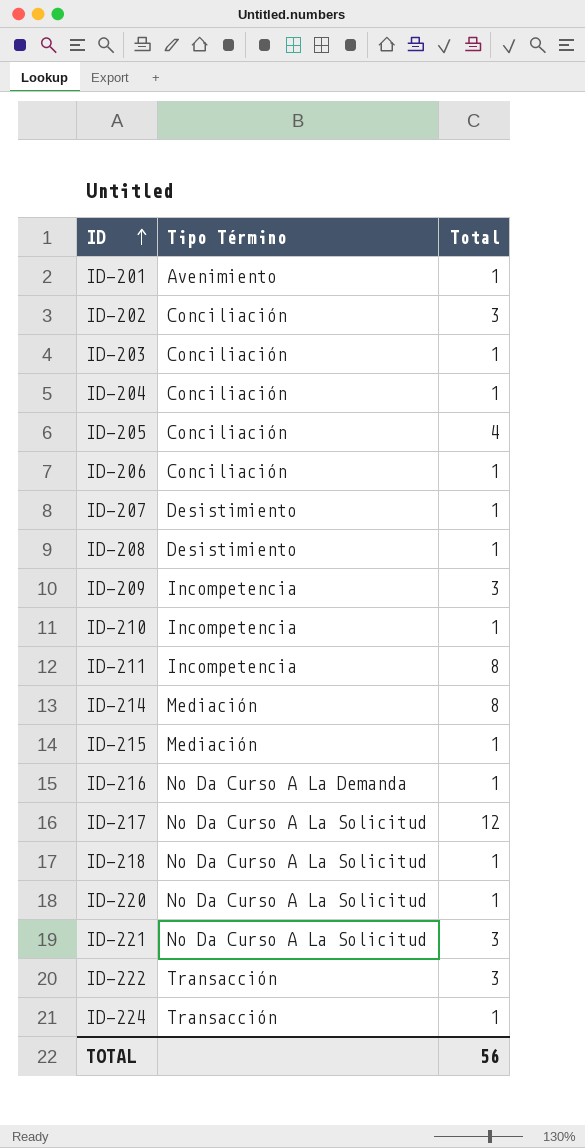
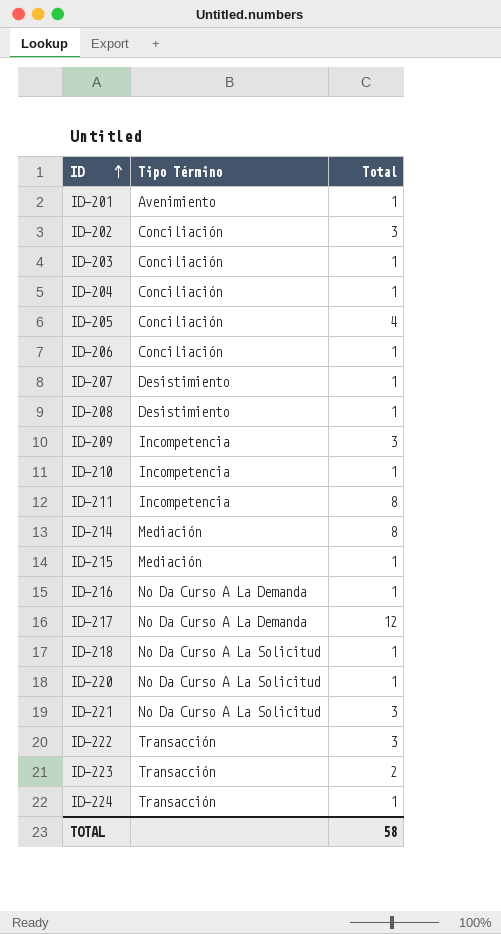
ID-217 | Tipo Término: No Da Curso A La Solicitud -> No Da Curso A La Demanda
row ID-223: none -> Transacción | 2
TOTAL | Total: 56 -> 58

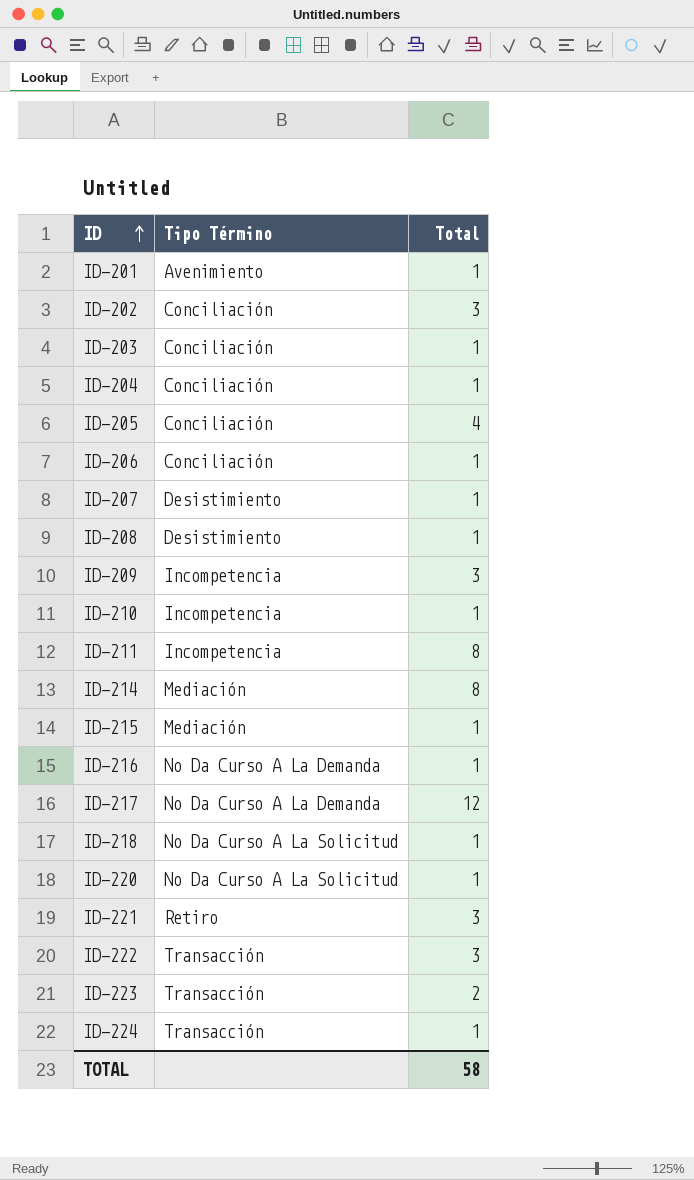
ID-221 | Tipo Término: No Da Curso A La Solicitud -> Retiro

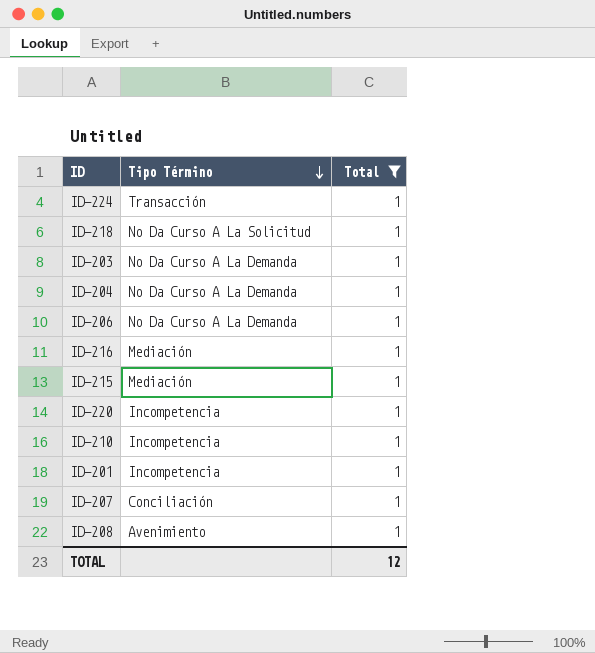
filter: none -> Total = 1
row order: ID ascending -> Tipo Término descending
ID-203 | Tipo Término: Conciliación -> No Da Curso A La Demanda
ID-204 | Tipo Término: Conciliación -> No Da Curso A La Demanda
ID-206 | Tipo Término: Conciliación -> No Da Curso A La Demanda
ID-216 | Tipo Término: No Da Curso A La Demanda -> Mediación
ID-220 | Tipo Término: No Da Curso A La Solicitud -> Incompetencia
ID-201 | Tipo Término: Avenimiento -> Incompetencia
ID-207 | Tipo Término: Desistimiento -> Conciliación
ID-208 | Tipo Término: Desistimiento -> Avenimiento
TOTAL | Total: 58 -> 12

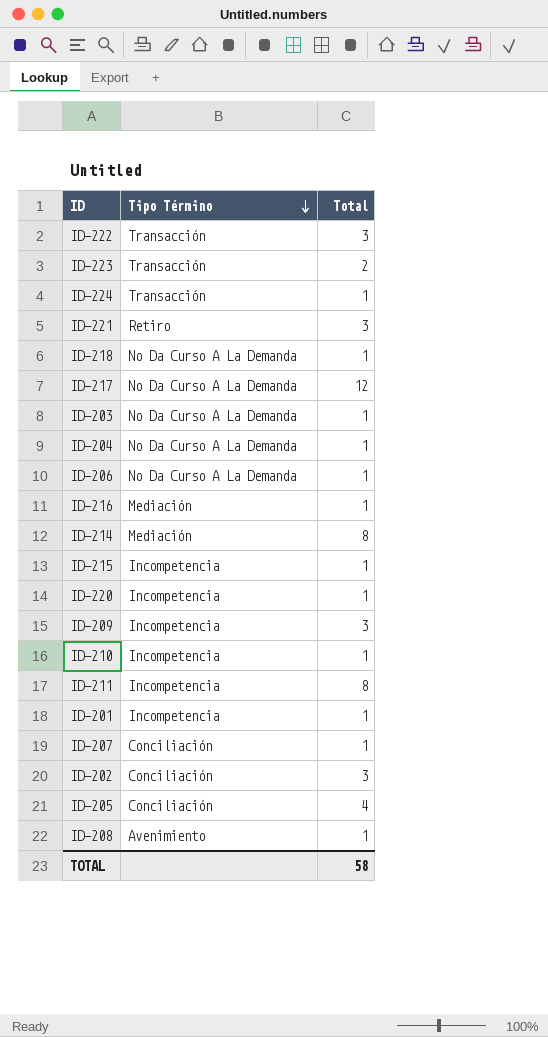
filter: Total = 1 -> none
ID-218 | Tipo Término: No Da Curso A La Solicitud -> No Da Curso A La Demanda
ID-215 | Tipo Término: Mediación -> Incompetencia
TOTAL | Total: 12 -> 58

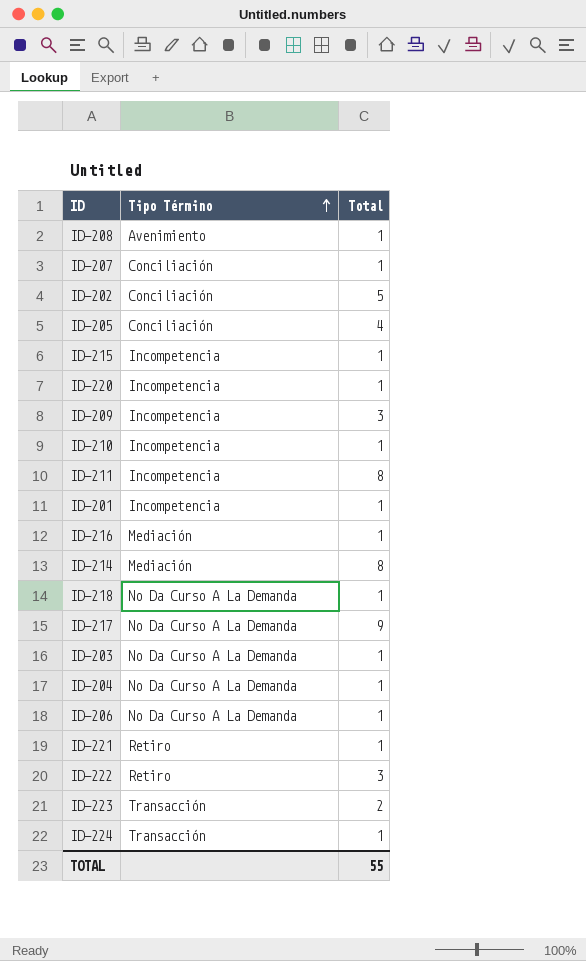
row order: Tipo Término descending -> Tipo Término ascending
ID-202 | Total: 3 -> 5
ID-217 | Total: 12 -> 9
ID-221 | Total: 3 -> 1
ID-222 | Tipo Término: Transacción -> Retiro
TOTAL | Total: 58 -> 55

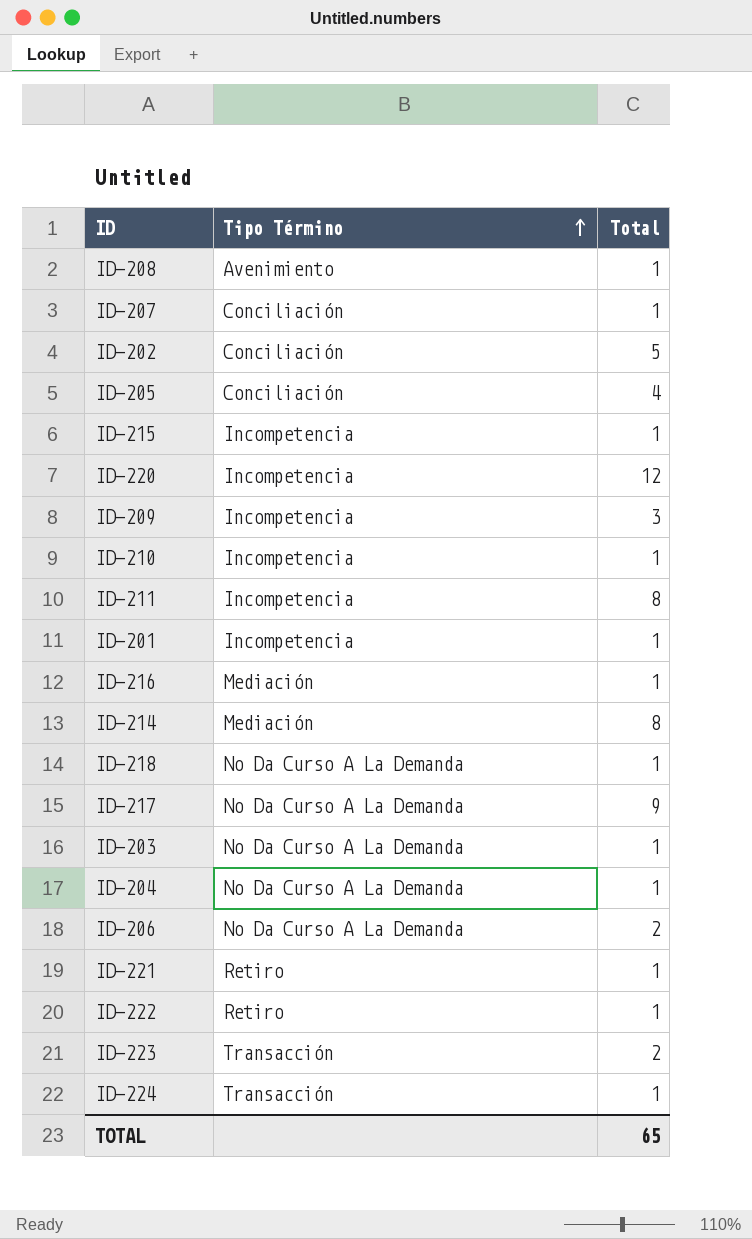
ID-220 | Total: 1 -> 12
ID-206 | Total: 1 -> 2
ID-222 | Total: 3 -> 1
TOTAL | Total: 55 -> 65

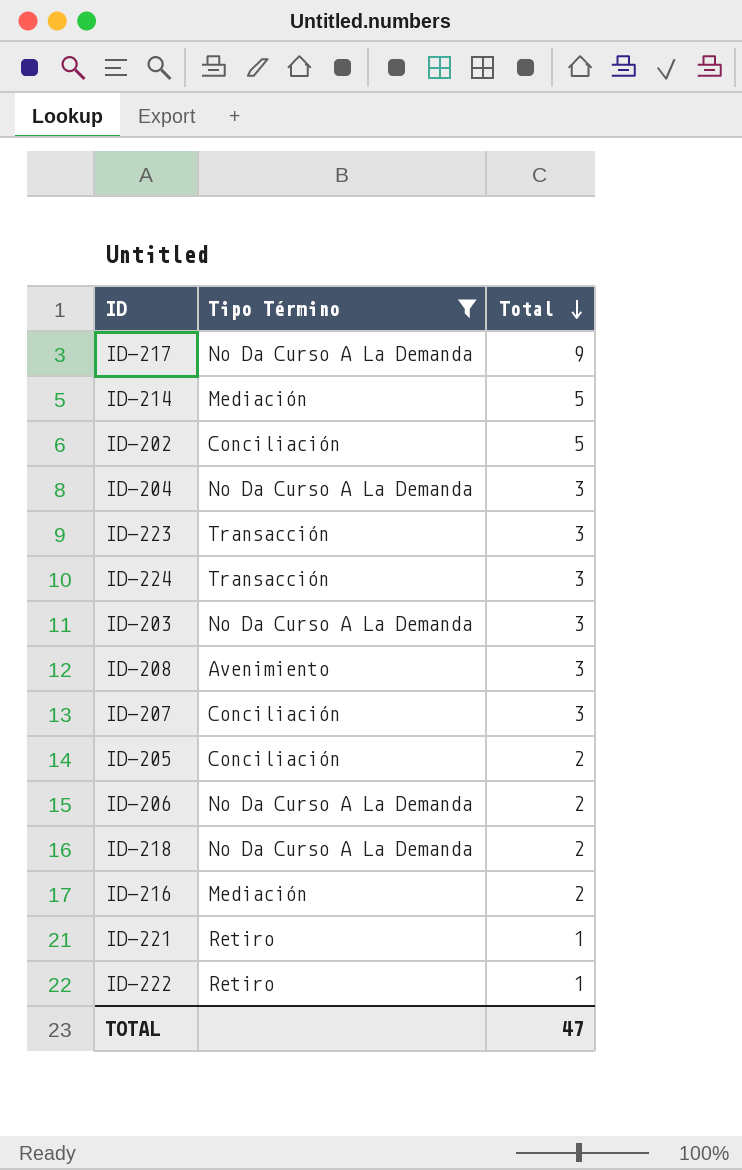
filter: none -> Tipo Término != Incompetencia
row order: Tipo Término ascending -> Total descending
ID-214 | Total: 8 -> 5
ID-204 | Total: 1 -> 3
ID-223 | Total: 2 -> 3
ID-224 | Total: 1 -> 3
ID-203 | Total: 1 -> 3
ID-208 | Total: 1 -> 3
ID-207 | Total: 1 -> 3
ID-205 | Total: 4 -> 2
ID-218 | Total: 1 -> 2
ID-216 | Total: 1 -> 2
TOTAL | Total: 65 -> 47

